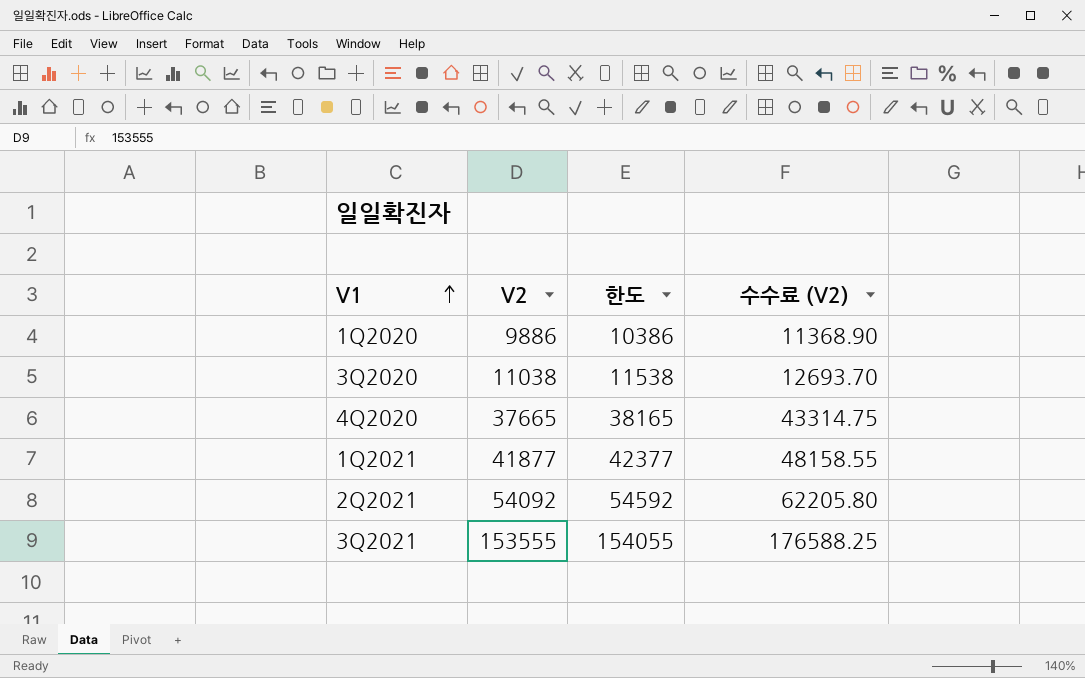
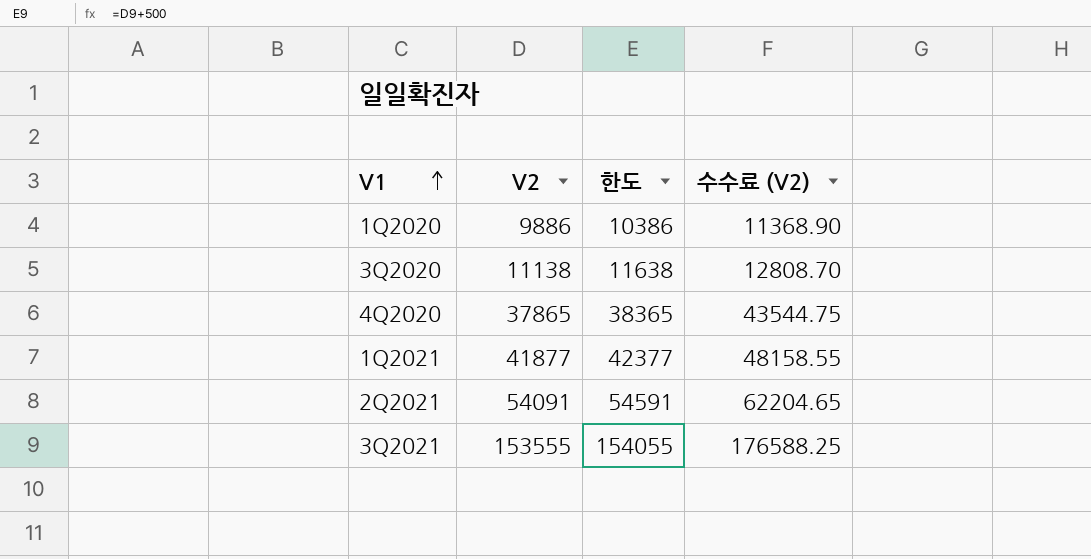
3Q2020 | V2: 11038 -> 11138
3Q2020 | 한도: 11538 -> 11638
3Q2020 | 수수료 (V2): 12693.70 -> 12808.70
4Q2020 | V2: 37665 -> 37865
4Q2020 | 한도: 38165 -> 38365
4Q2020 | 수수료 (V2): 43314.75 -> 43544.75
2Q2021 | V2: 54092 -> 54091
2Q2021 | 한도: 54592 -> 54591
2Q2021 | 수수료 (V2): 62205.80 -> 62204.65

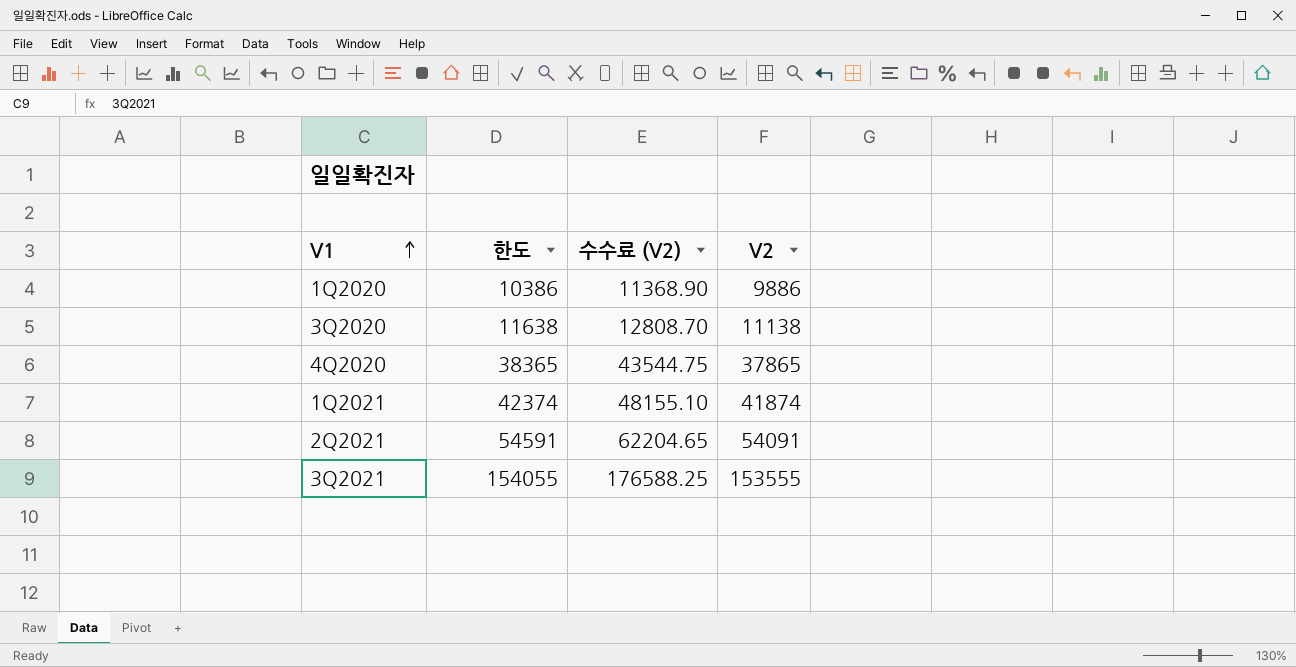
column V2 | position: 2 -> 4
1Q2021 | 한도: 42377 -> 42374
1Q2021 | 수수료 (V2): 48158.55 -> 48155.10
1Q2021 | V2: 41877 -> 41874

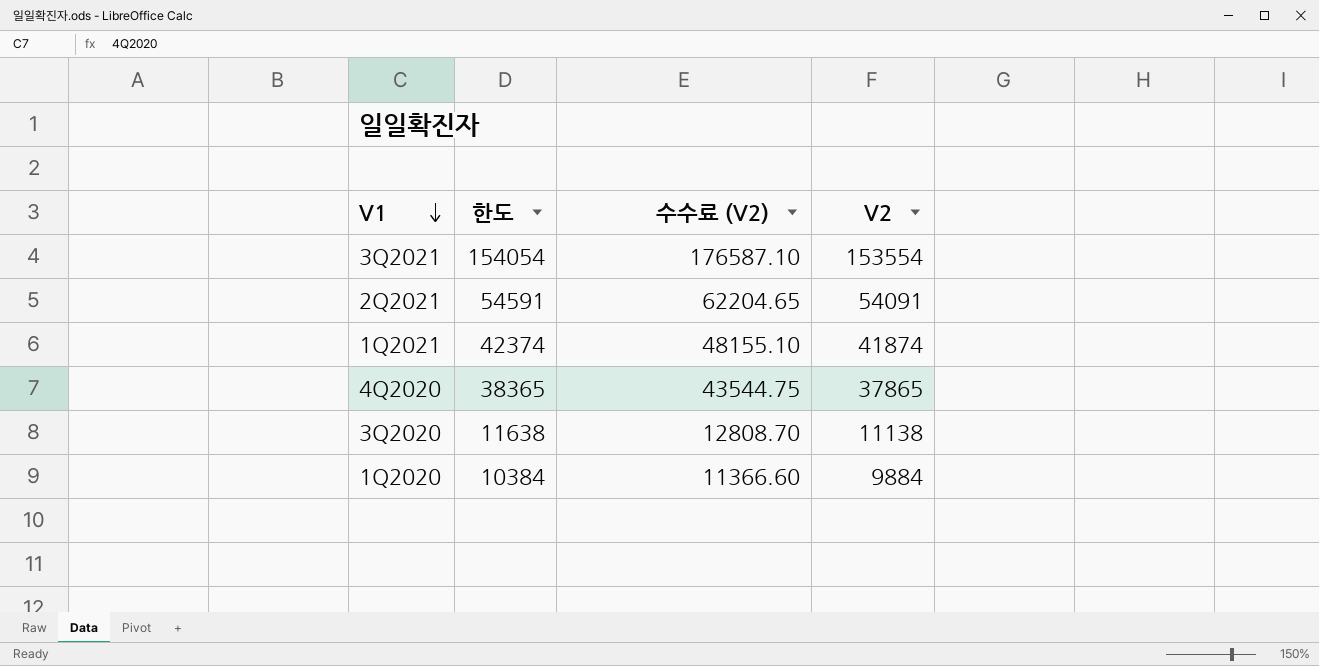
row order: V1 ascending -> V1 descending
3Q2021 | 한도: 154055 -> 154054
3Q2021 | 수수료 (V2): 176588.25 -> 176587.10
3Q2021 | V2: 153555 -> 153554
1Q2020 | 한도: 10386 -> 10384
1Q2020 | 수수료 (V2): 11368.90 -> 11366.60
1Q2020 | V2: 9886 -> 9884

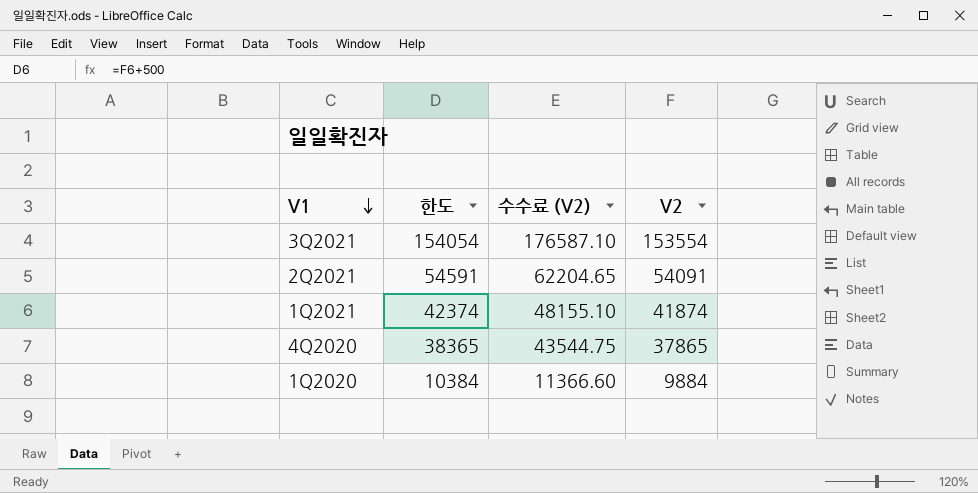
row 3Q2020: 11638 | 12808.70 | 11138 -> none

